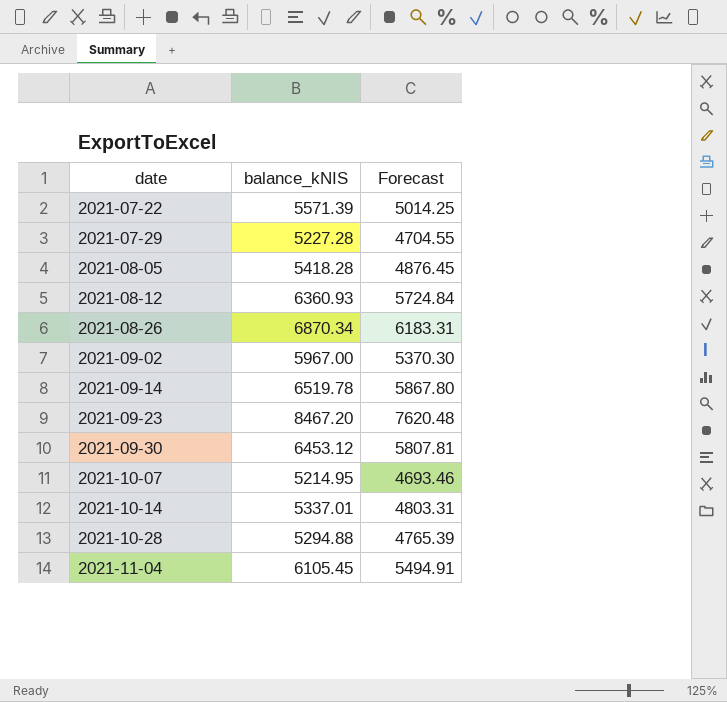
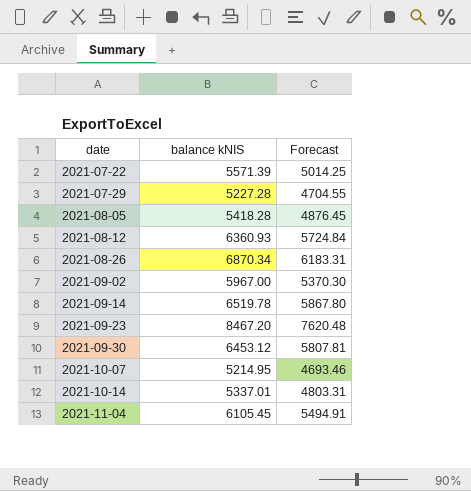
column name: balance_kNIS -> balance kNIS
row 2021-10-28: 5294.88 | 4765.39 -> none

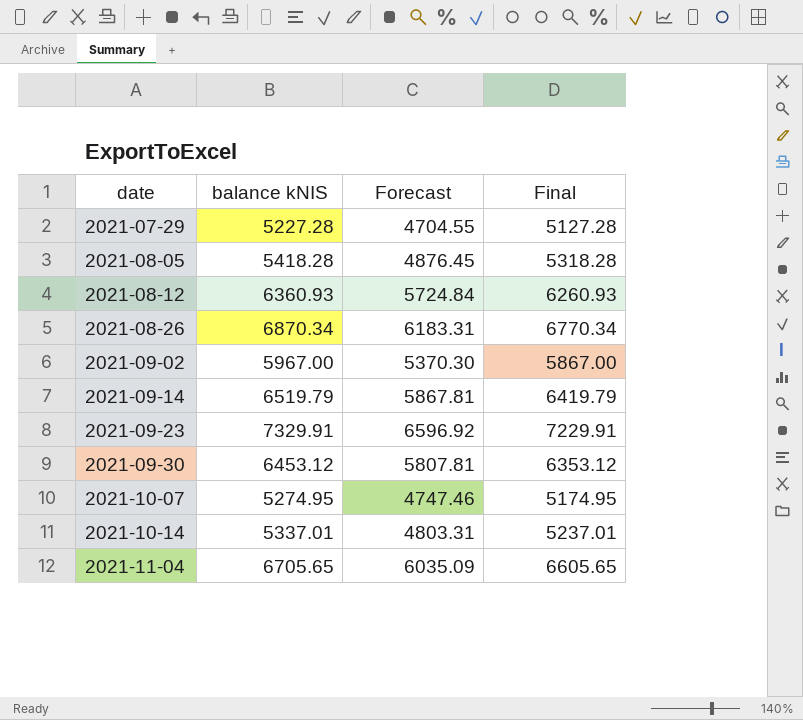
column Final | formula: none -> [balance kNIS] - 100
row 2021-07-22: 5571.39 | 5014.25 -> none
2021-09-14 | balance kNIS: 6519.78 -> 6519.79
2021-09-14 | Forecast: 5867.80 -> 5867.81
2021-09-23 | balance kNIS: 8467.20 -> 7329.91
2021-09-23 | Forecast: 7620.48 -> 6596.92
2021-10-07 | balance kNIS: 5214.95 -> 5274.95
2021-10-07 | Forecast: 4693.46 -> 4747.46
2021-11-04 | balance kNIS: 6105.45 -> 6705.65
2021-11-04 | Forecast: 5494.91 -> 6035.09

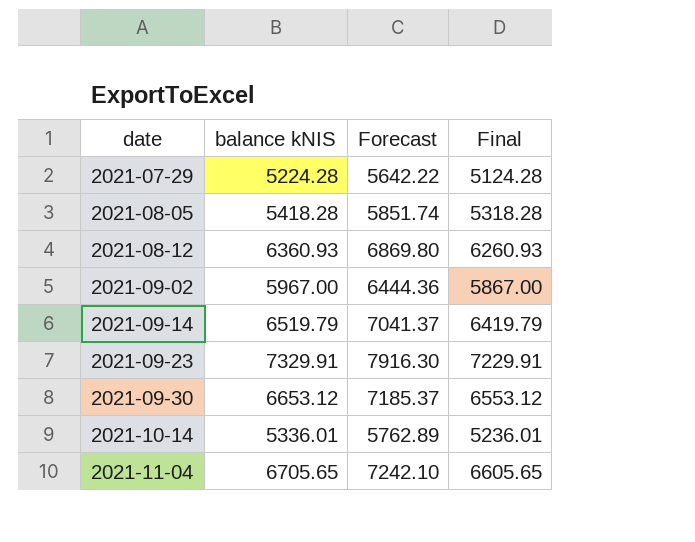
column Forecast | formula: [balance kNIS] * 0.9 -> [balance kNIS] * 1.08
row 2021-08-26: 6870.34 | 6183.31 | 6770.34 -> none
row 2021-10-07: 5274.95 | 4747.46 | 5174.95 -> none
2021-07-29 | balance kNIS: 5227.28 -> 5224.28
2021-07-29 | Final: 5127.28 -> 5124.28
2021-09-30 | balance kNIS: 6453.12 -> 6653.12
2021-09-30 | Final: 6353.12 -> 6553.12
2021-10-14 | balance kNIS: 5337.01 -> 5336.01
2021-10-14 | Final: 5237.01 -> 5236.01

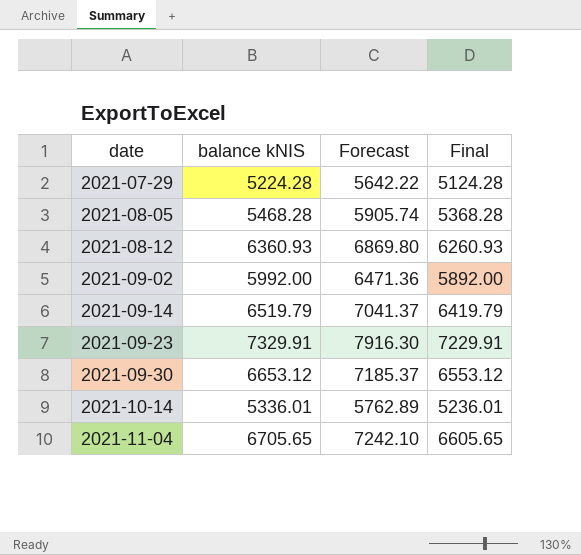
2021-08-05 | balance kNIS: 5418.28 -> 5468.28
2021-08-05 | Forecast: 5851.74 -> 5905.74
2021-08-05 | Final: 5318.28 -> 5368.28
2021-09-02 | balance kNIS: 5967.00 -> 5992.00
2021-09-02 | Forecast: 6444.36 -> 6471.36
2021-09-02 | Final: 5867.00 -> 5892.00

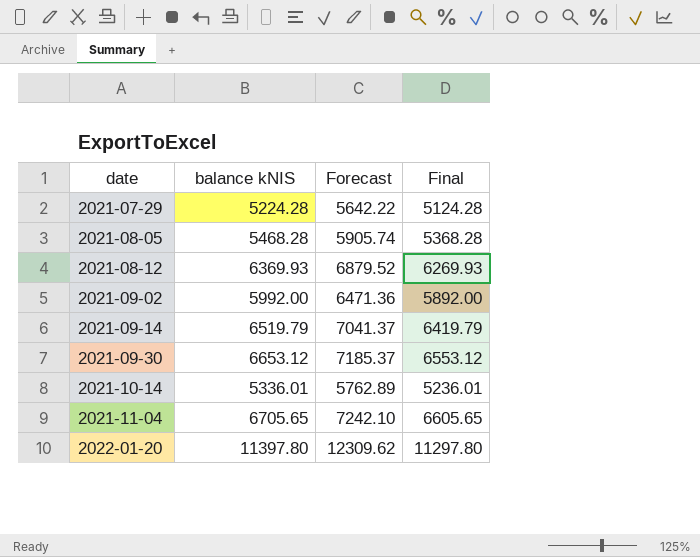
row 2021-09-23: 7329.91 | 7916.30 | 7229.91 -> none
2021-08-12 | balance kNIS: 6360.93 -> 6369.93
2021-08-12 | Forecast: 6869.80 -> 6879.52
2021-08-12 | Final: 6260.93 -> 6269.93
row 2022-01-20: none -> 11397.80 | 12309.62 | 11297.80

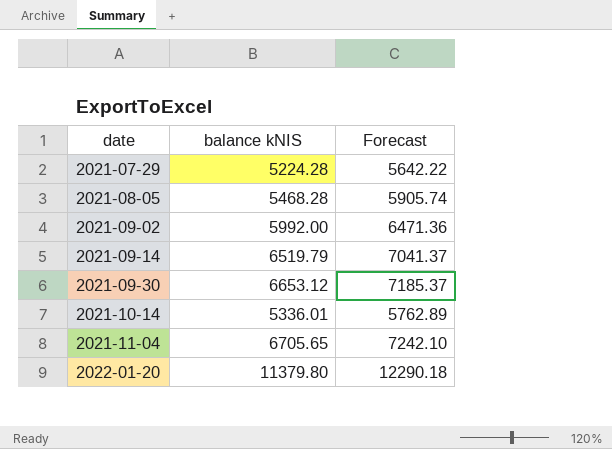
column Final | formula: [balance kNIS] - 100 -> none
row 2021-08-12: 6369.93 | 6879.52 | 6269.93 -> none
2022-01-20 | balance kNIS: 11397.80 -> 11379.80
2022-01-20 | Forecast: 12309.62 -> 12290.18

